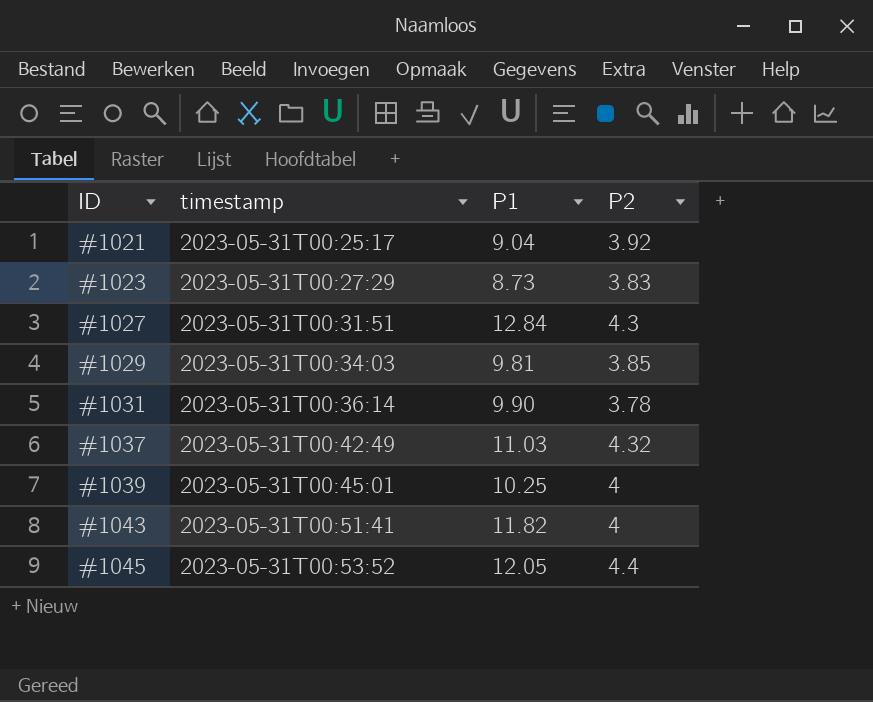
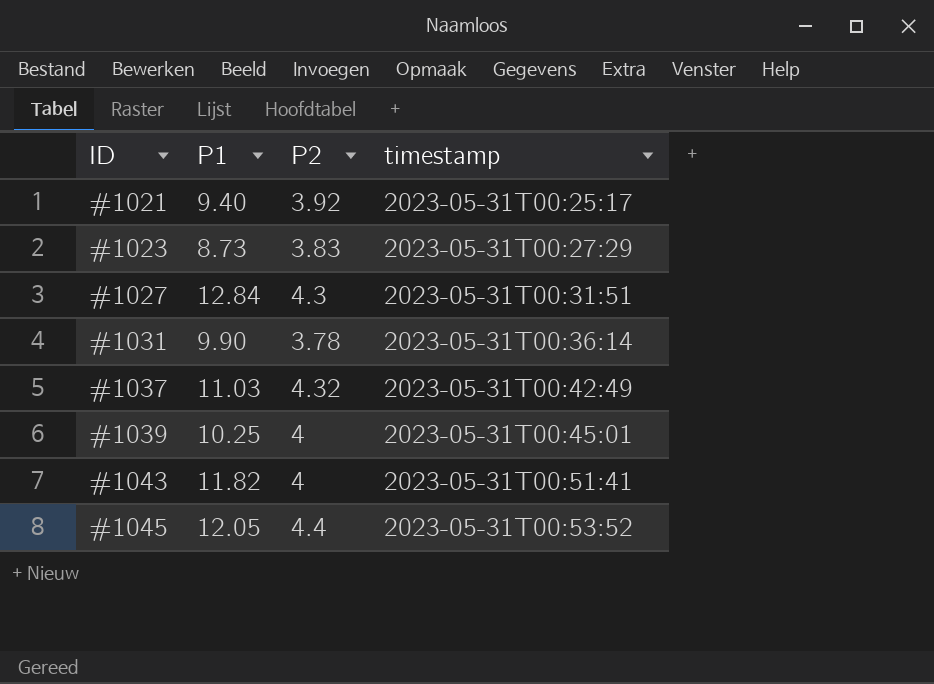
column timestamp | position: 2 -> 4
row #1029: 2023-05-31T00:34:03 | 9.81 | 3.85 -> none
#1021 | P1: 9.04 -> 9.40

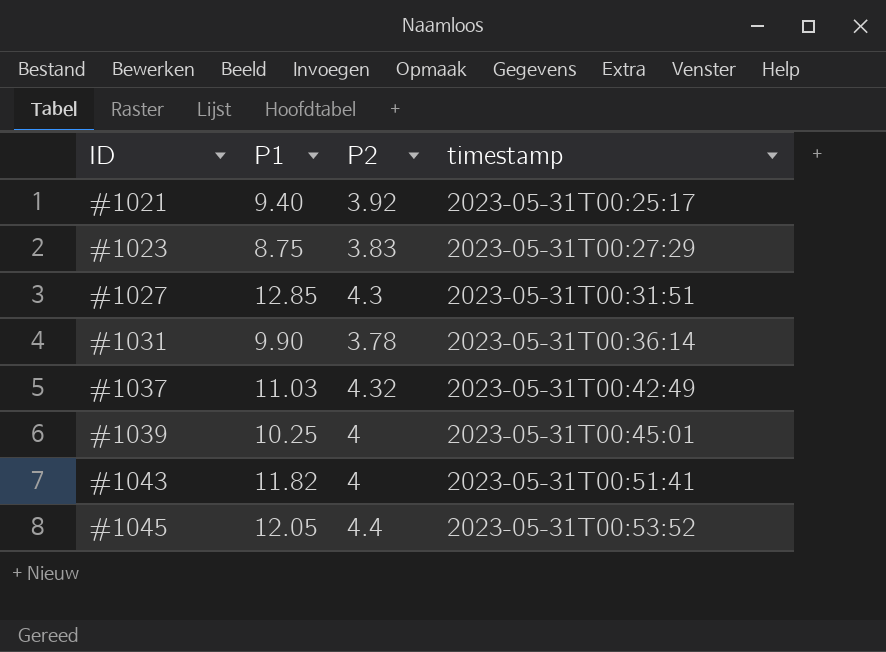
#1023 | P1: 8.73 -> 8.75
#1027 | P1: 12.84 -> 12.85

